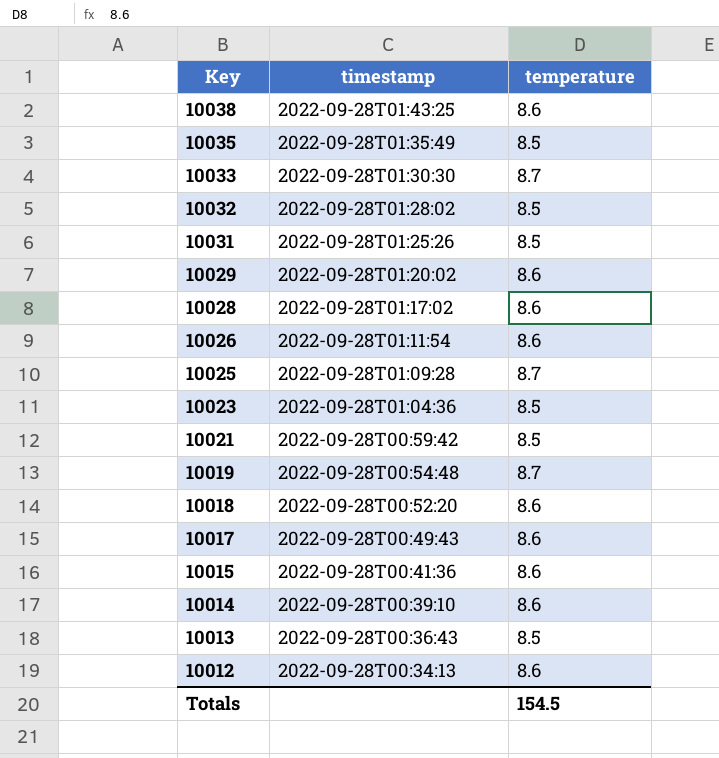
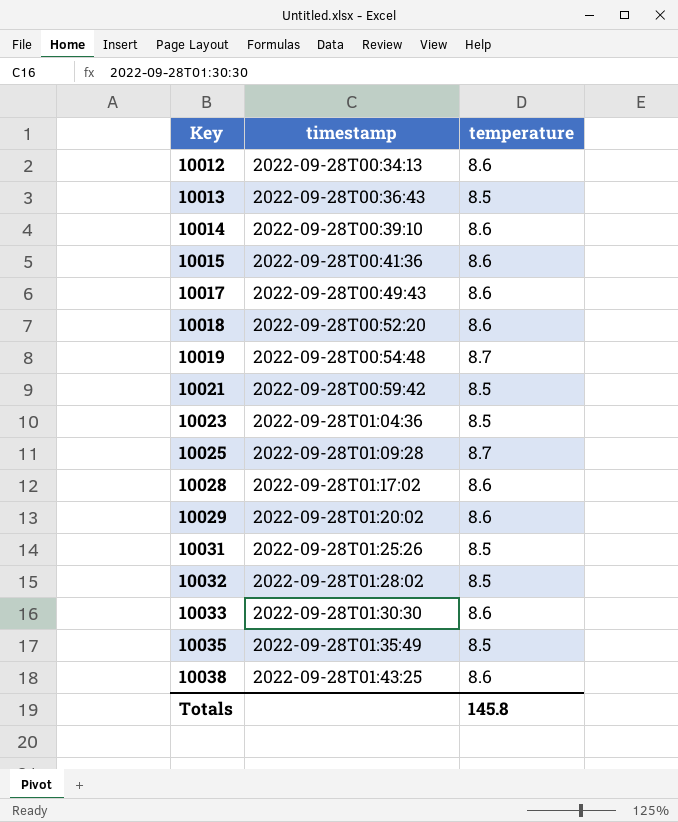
row order: Key descending -> Key ascending
row 10026: 2022-09-28T01:11:54 | 8.6 -> none
10033 | temperature: 8.7 -> 8.6
Totals | temperature: 154.5 -> 145.8

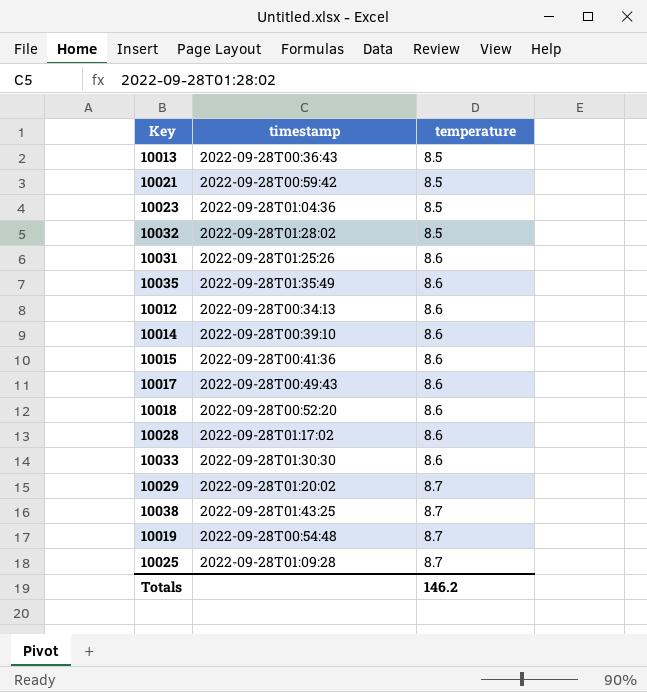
row order: Key ascending -> temperature ascending
10031 | temperature: 8.5 -> 8.6
10035 | temperature: 8.5 -> 8.6
10029 | temperature: 8.6 -> 8.7
10038 | temperature: 8.6 -> 8.7
Totals | temperature: 145.8 -> 146.2

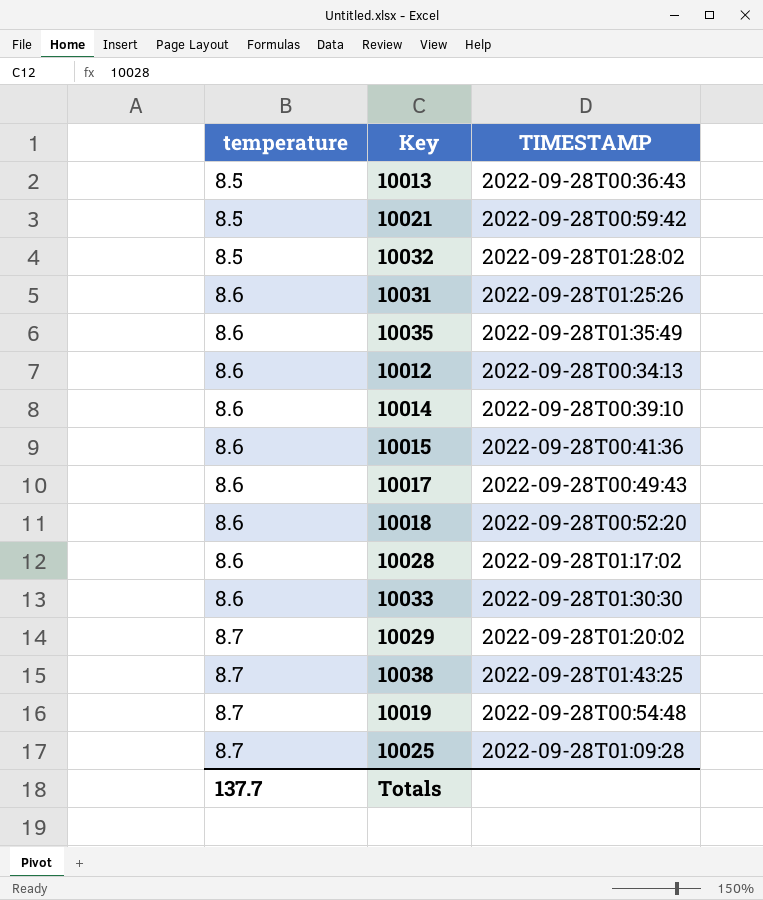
column temperature | position: 3 -> 1
column name: timestamp -> TIMESTAMP
row 10023: 2022-09-28T01:04:36 | 8.5 -> none
Totals | temperature: 146.2 -> 137.7

